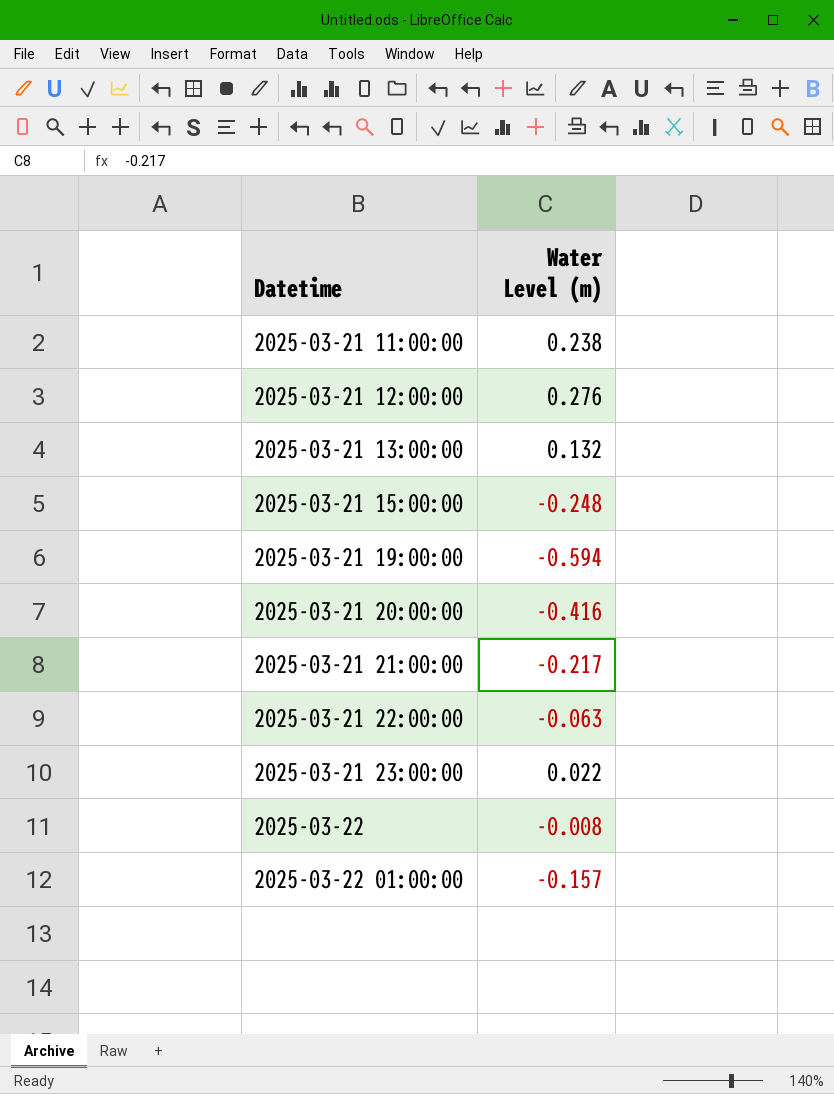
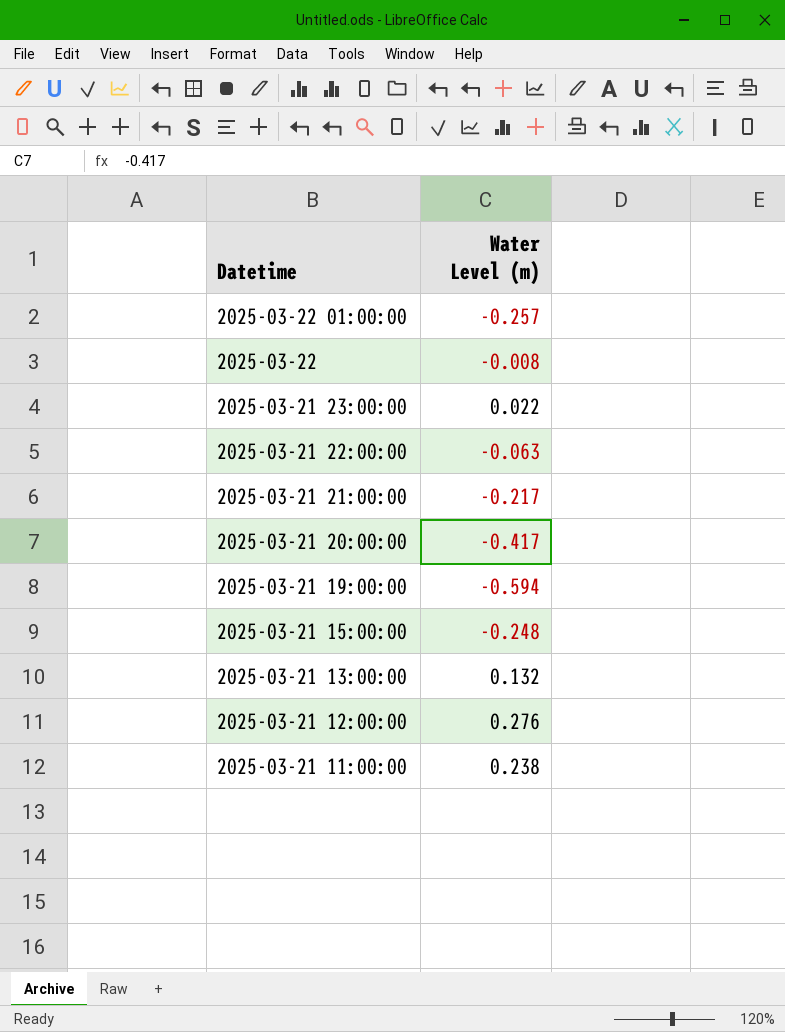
row order: Datetime ascending -> Datetime descending
2025-03-22 01:00:00 | Water Level (m): -0.157 -> -0.257
2025-03-21 20:00:00 | Water Level (m): -0.416 -> -0.417

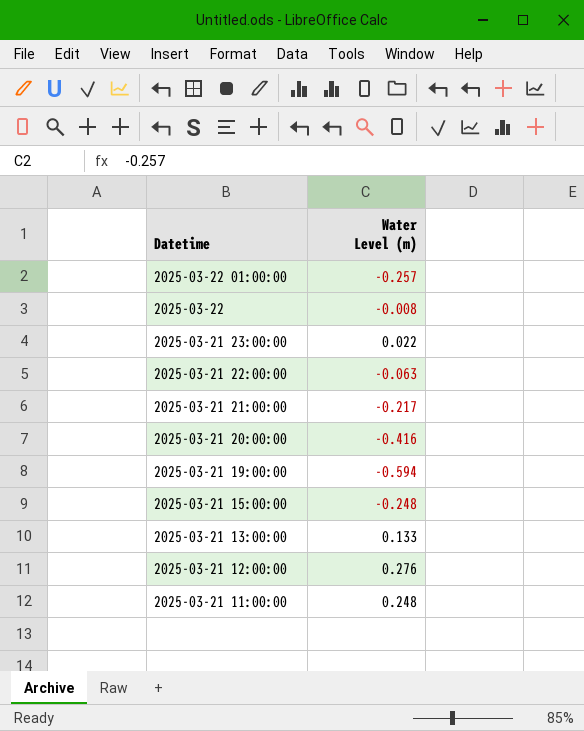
2025-03-21 20:00:00 | Water Level (m): -0.417 -> -0.416
2025-03-21 13:00:00 | Water Level (m): 0.132 -> 0.133
2025-03-21 11:00:00 | Water Level (m): 0.238 -> 0.248

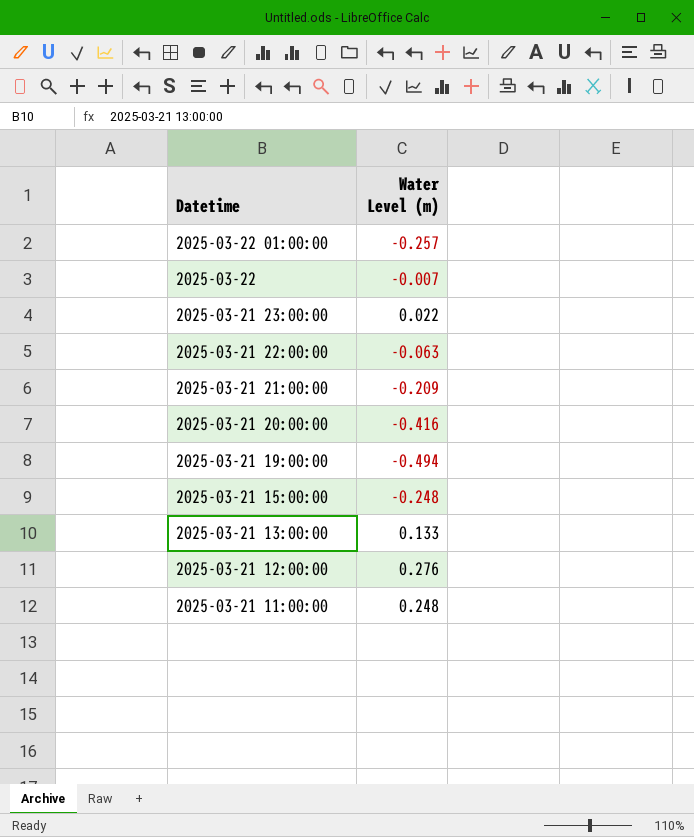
2025-03-22 | Water Level (m): -0.008 -> -0.007
2025-03-21 21:00:00 | Water Level (m): -0.217 -> -0.209
2025-03-21 19:00:00 | Water Level (m): -0.594 -> -0.494

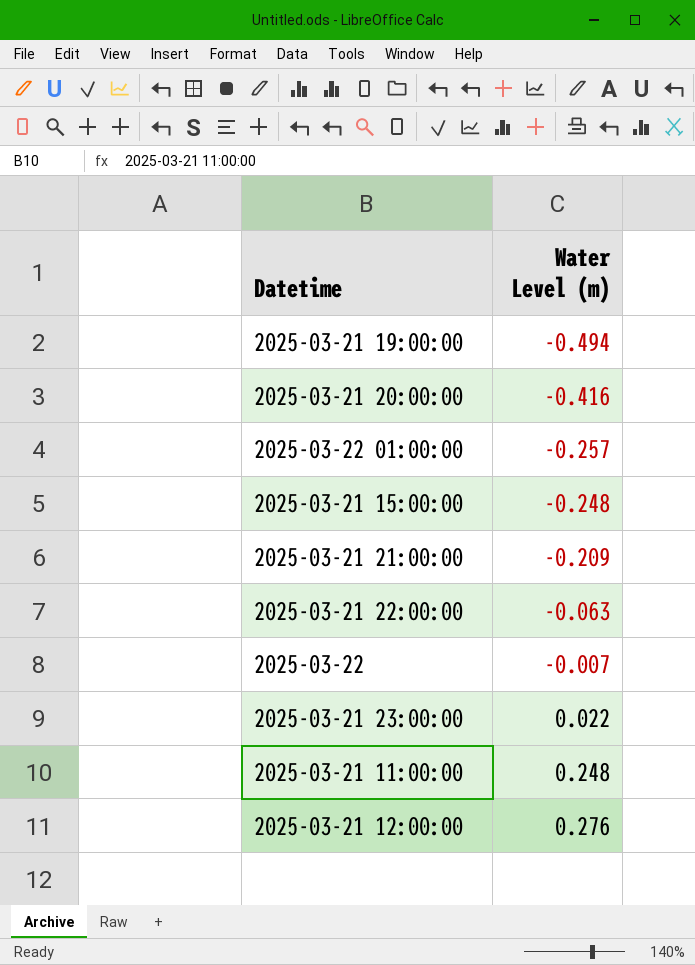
row order: Datetime descending -> Water Level (m) ascending
row 2025-03-21 13:00:00: 0.133 -> none

